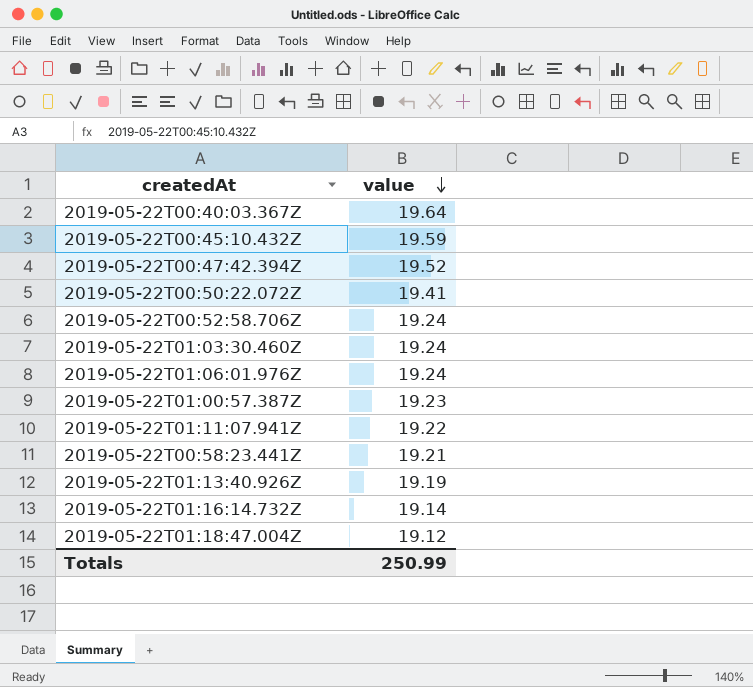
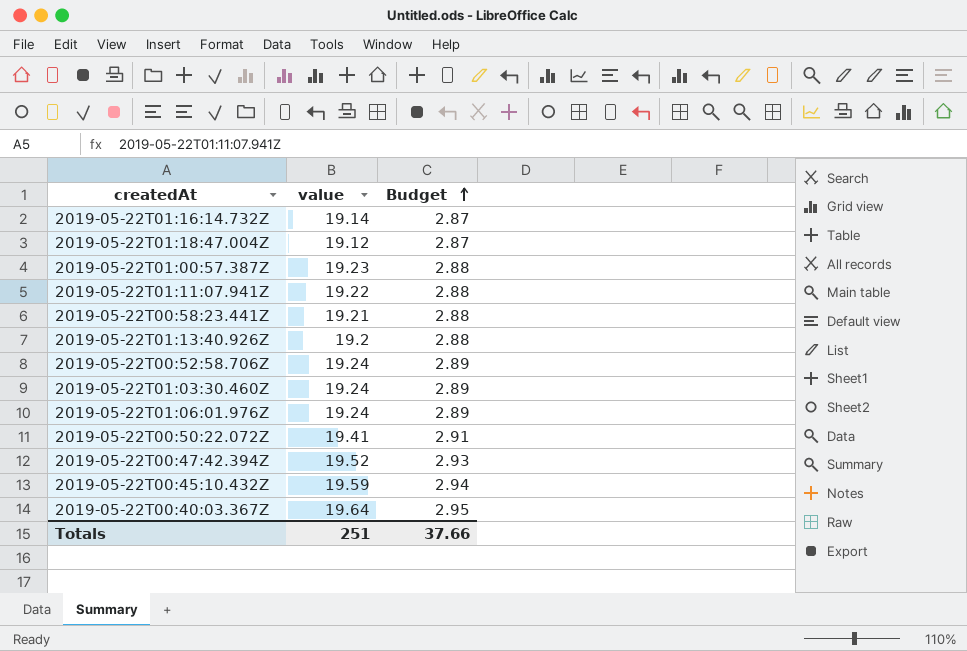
row order: value descending -> Budget ascending
column Budget | formula: none -> [value] * 0.15
2019-05-22T01:13:40.926Z | value: 19.19 -> 19.2
Totals | value: 250.99 -> 251

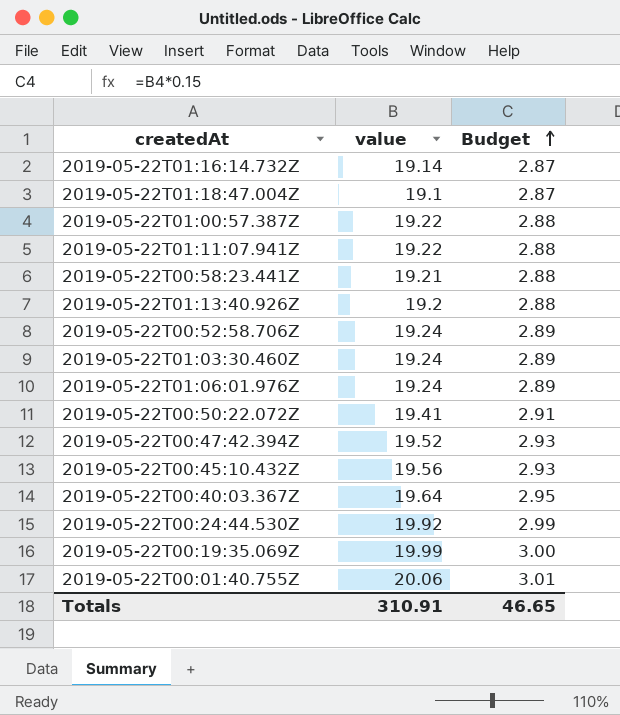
2019-05-22T01:18:47.004Z | value: 19.12 -> 19.1
2019-05-22T01:00:57.387Z | value: 19.23 -> 19.22
2019-05-22T00:45:10.432Z | value: 19.59 -> 19.56
2019-05-22T00:45:10.432Z | Budget: 2.94 -> 2.93
row 2019-05-22T00:24:44.530Z: none -> 19.92 | 2.99
row 2019-05-22T00:19:35.069Z: none -> 19.99 | 3.00
row 2019-05-22T00:01:40.755Z: none -> 20.06 | 3.01
Totals | value: 251 -> 310.91
Totals | Budget: 37.66 -> 46.65

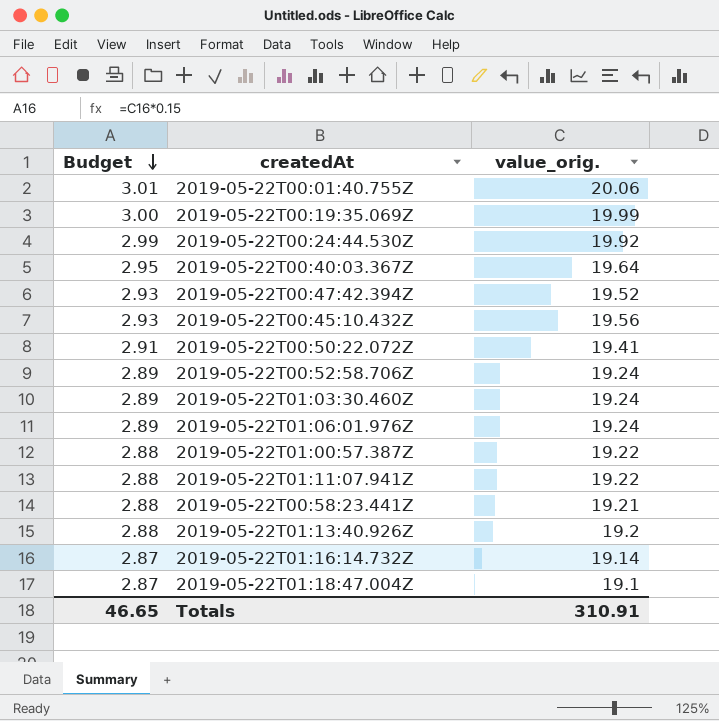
row order: Budget ascending -> Budget descending
column Budget | position: 3 -> 1
column name: value -> value_orig.

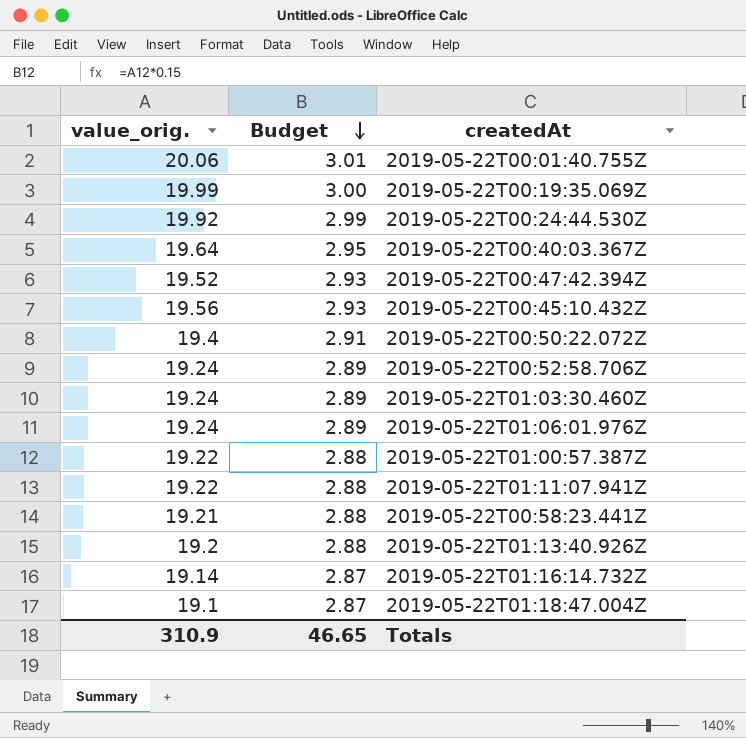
column value_orig. | position: 3 -> 1
2019-05-22T00:50:22.072Z | value_orig.: 19.41 -> 19.4
Totals | value_orig.: 310.91 -> 310.9

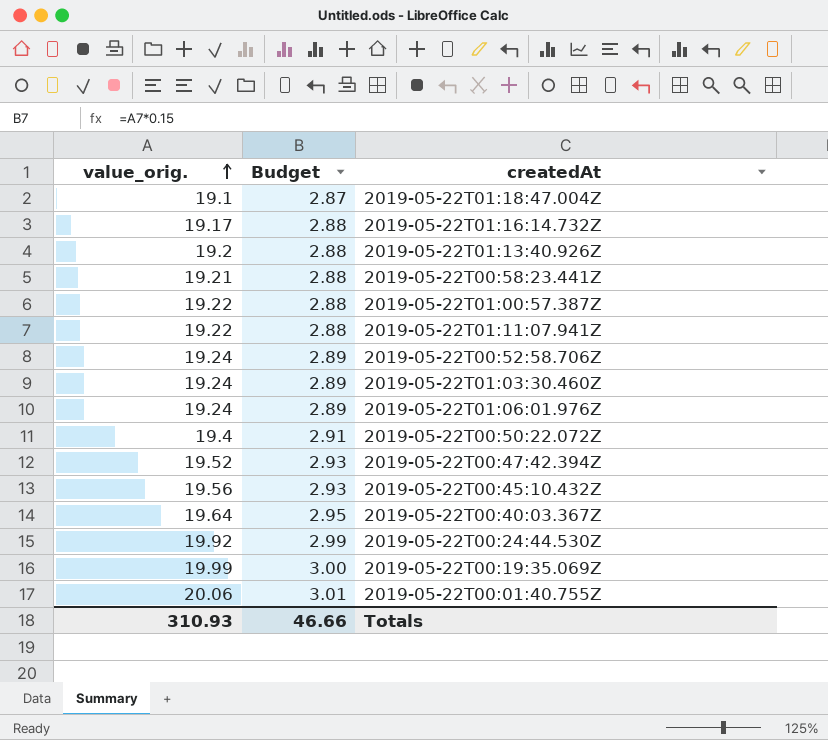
row order: Budget descending -> value_orig. ascending
2019-05-22T01:16:14.732Z | value_orig.: 19.14 -> 19.17
2019-05-22T01:16:14.732Z | Budget: 2.87 -> 2.88
Totals | value_orig.: 310.9 -> 310.93
Totals | Budget: 46.65 -> 46.66

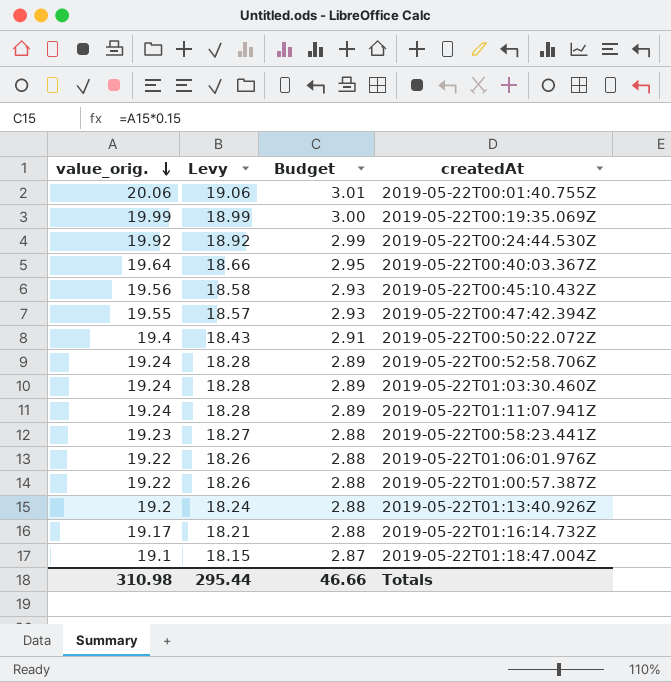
row order: value_orig. ascending -> value_orig. descending
column Levy | formula: none -> [value_orig.] * 0.95
2019-05-22T00:47:42.394Z | value_orig.: 19.52 -> 19.55
2019-05-22T01:11:07.941Z | value_orig.: 19.22 -> 19.24
2019-05-22T01:11:07.941Z | Budget: 2.88 -> 2.89
2019-05-22T00:58:23.441Z | value_orig.: 19.21 -> 19.23
2019-05-22T01:06:01.976Z | value_orig.: 19.24 -> 19.22
2019-05-22T01:06:01.976Z | Budget: 2.89 -> 2.88
Totals | value_orig.: 310.93 -> 310.98

